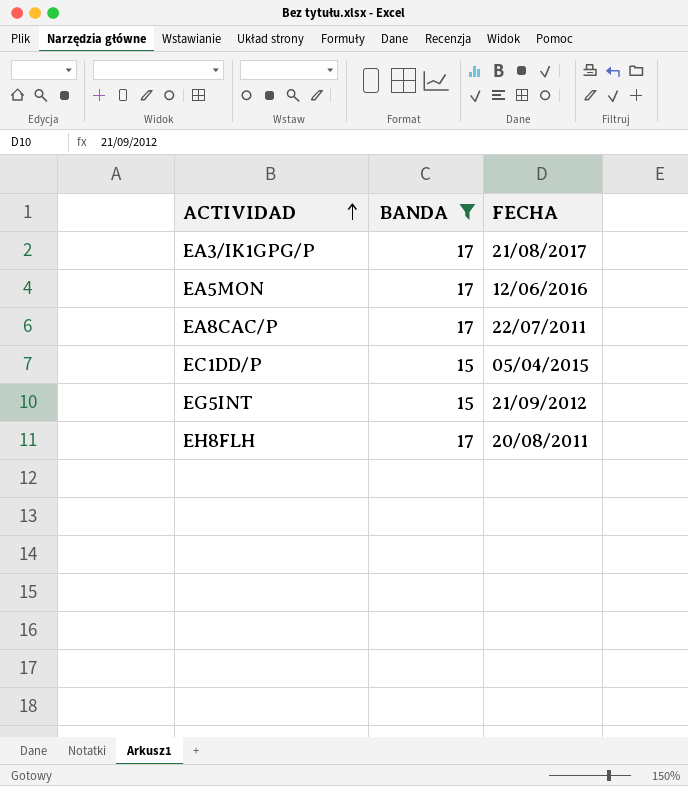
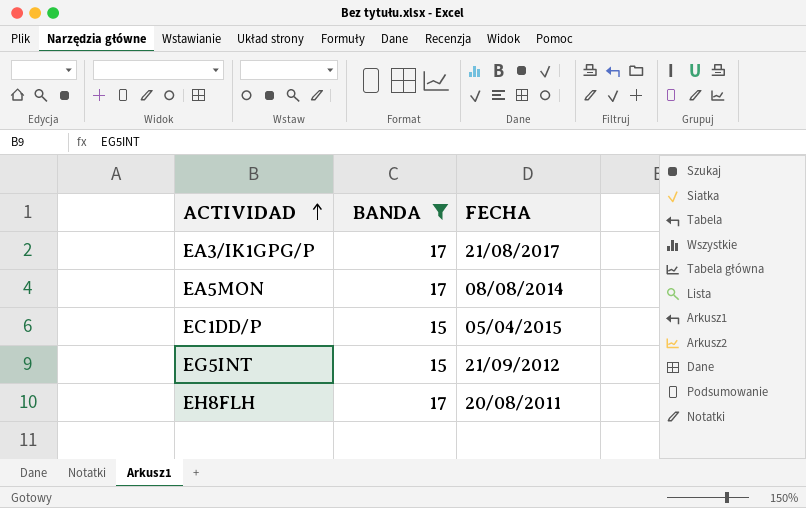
row EA8CAC/P: 17 | 22/07/2011 -> none
EA5MON | FECHA: 12/06/2016 -> 08/08/2014

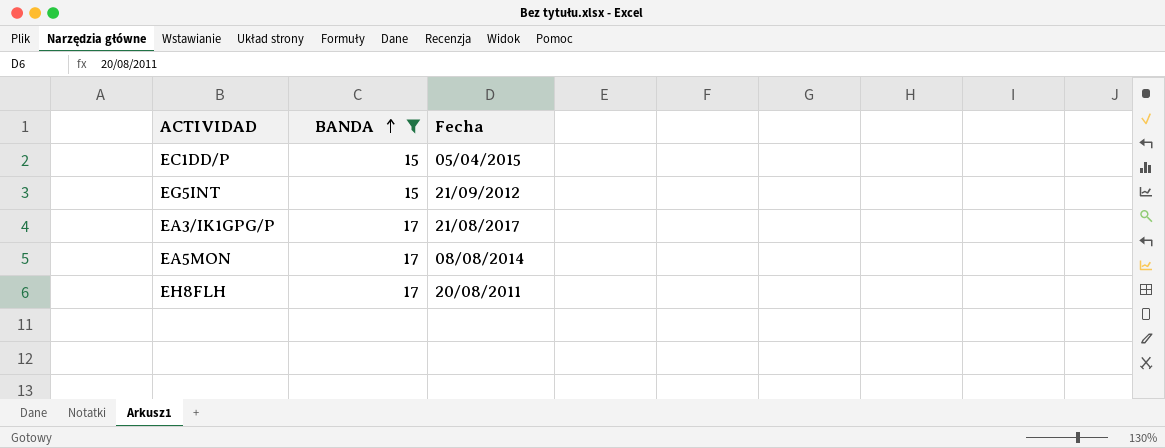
row order: ACTIVIDAD ascending -> BANDA ascending
column name: FECHA -> Fecha

